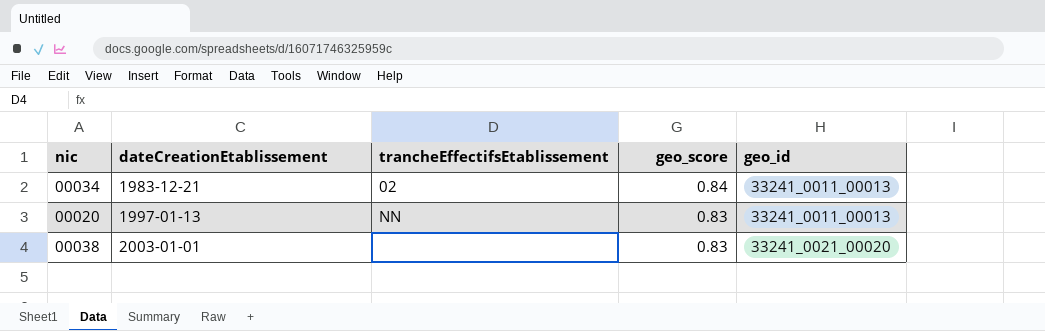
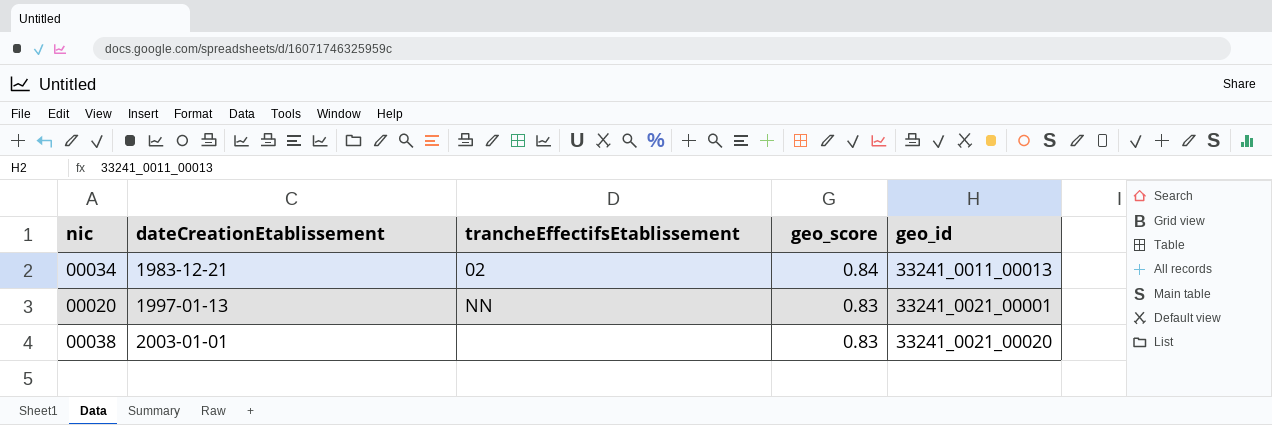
00020 | geo_id: 33241_0011_00013 -> 33241_0021_00001

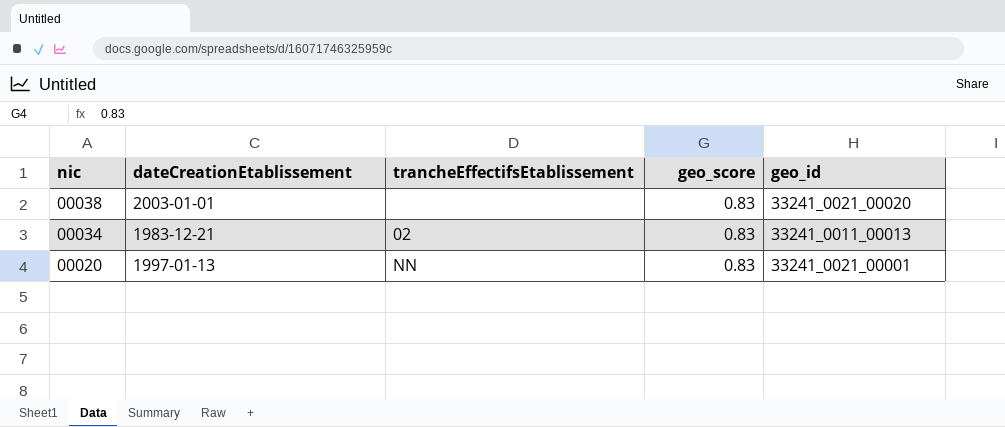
row order: dateCreationEtablissement ascending -> nic descending
00034 | geo_score: 0.84 -> 0.83

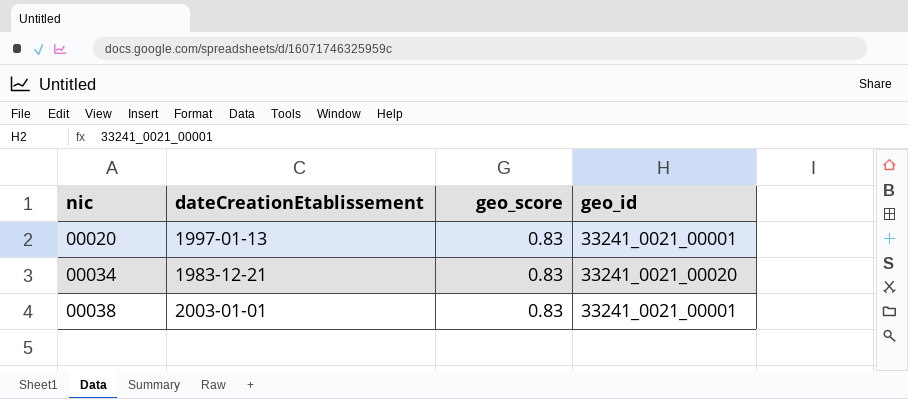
row order: nic descending -> nic ascending
column trancheEffectifsEtablissement | position: 3 -> none
00034 | geo_id: 33241_0011_00013 -> 33241_0021_00020
00038 | geo_id: 33241_0021_00020 -> 33241_0021_00001

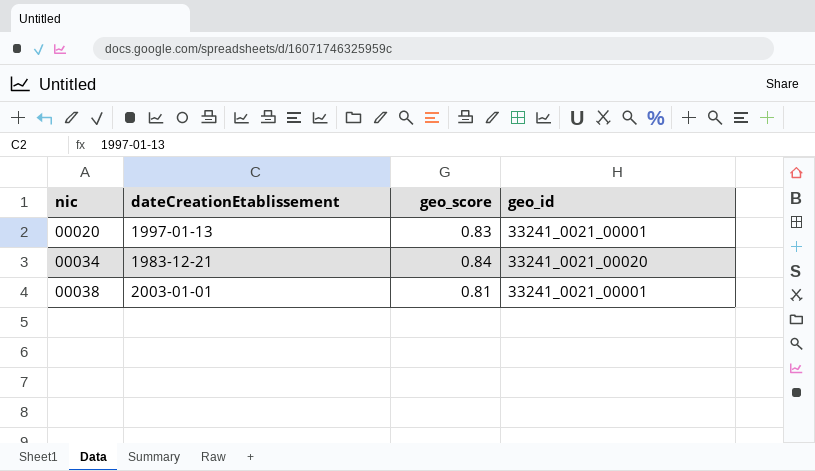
00034 | geo_score: 0.83 -> 0.84
00038 | geo_score: 0.83 -> 0.81

